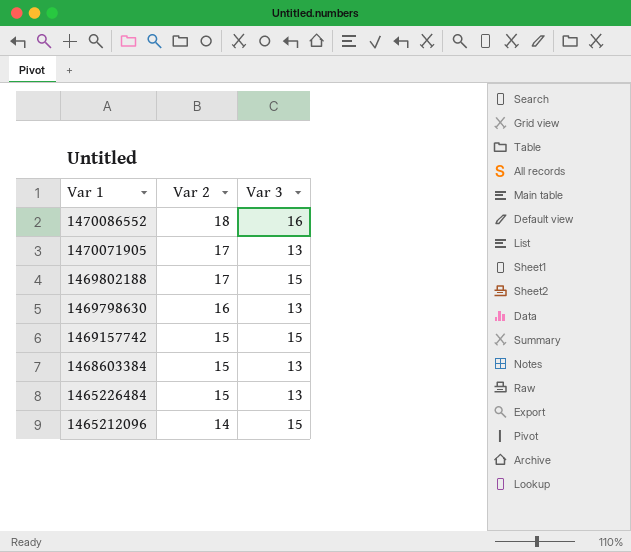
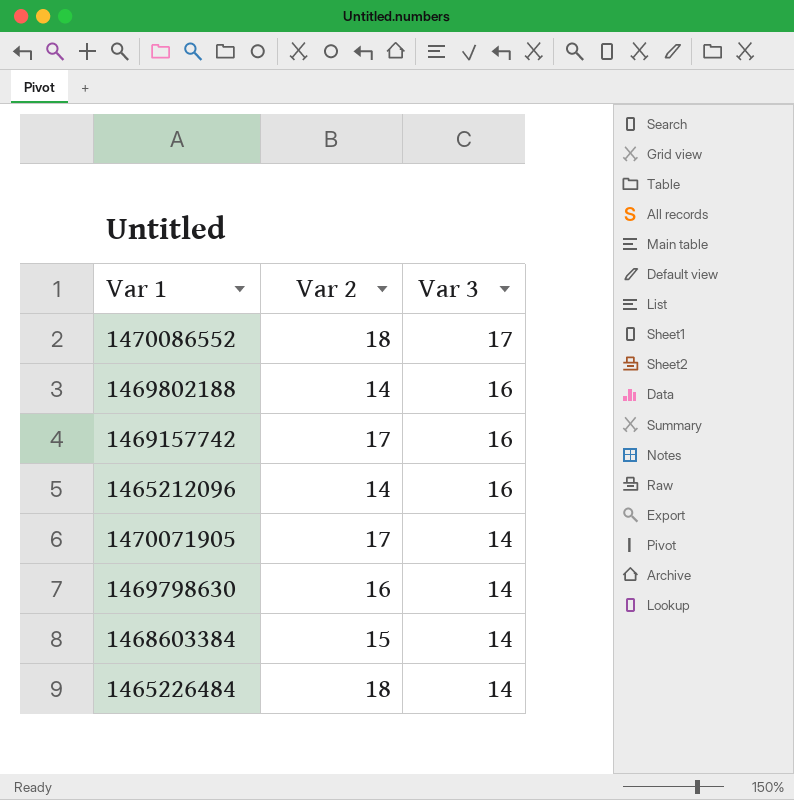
row order: Var 1 descending -> Var 3 descending
1470086552 | Var 3: 16 -> 17
1469802188 | Var 2: 17 -> 14
1469802188 | Var 3: 15 -> 16
1469157742 | Var 2: 15 -> 17
1469157742 | Var 3: 15 -> 16
1465212096 | Var 3: 15 -> 16
1470071905 | Var 3: 13 -> 14
1469798630 | Var 3: 13 -> 14
1468603384 | Var 3: 13 -> 14
1465226484 | Var 2: 15 -> 18
1465226484 | Var 3: 13 -> 14

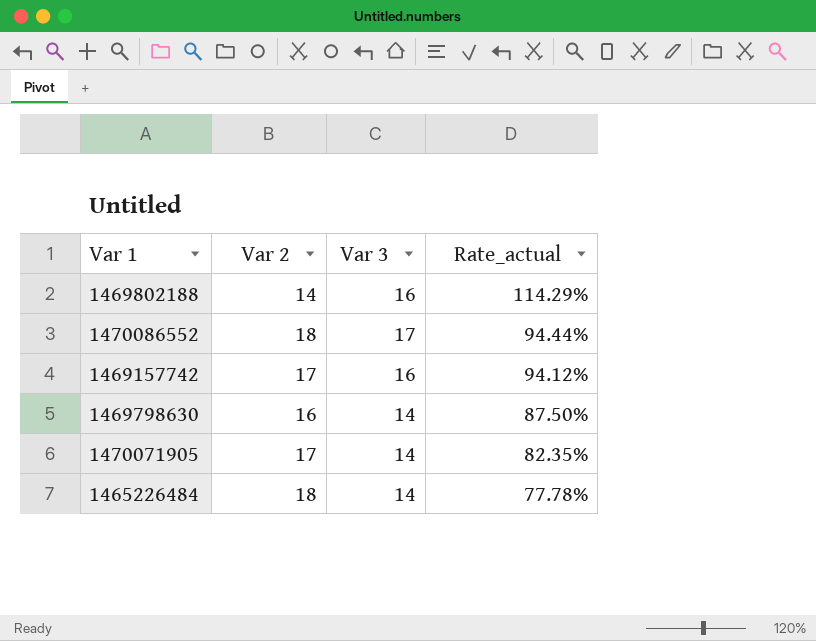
row order: Var 3 descending -> Rate_actual descending
column Rate_actual | formula: none -> [Var 3] / [Var 2]
row 1465212096: 14 | 16 -> none
row 1468603384: 15 | 14 -> none

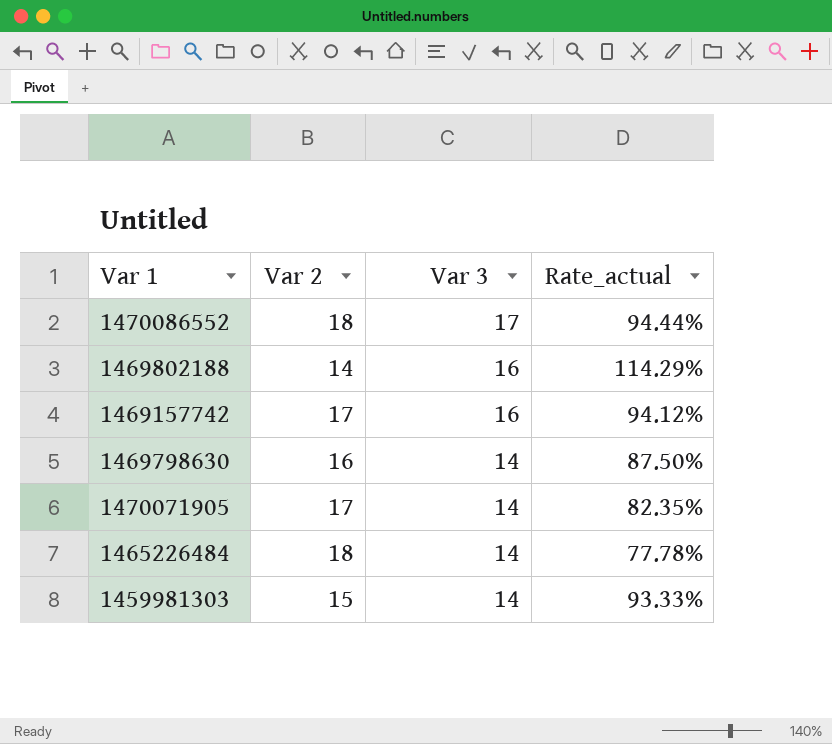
row order: Rate_actual descending -> Var 3 descending
row 1459981303: none -> 15 | 14 | 93.33%

